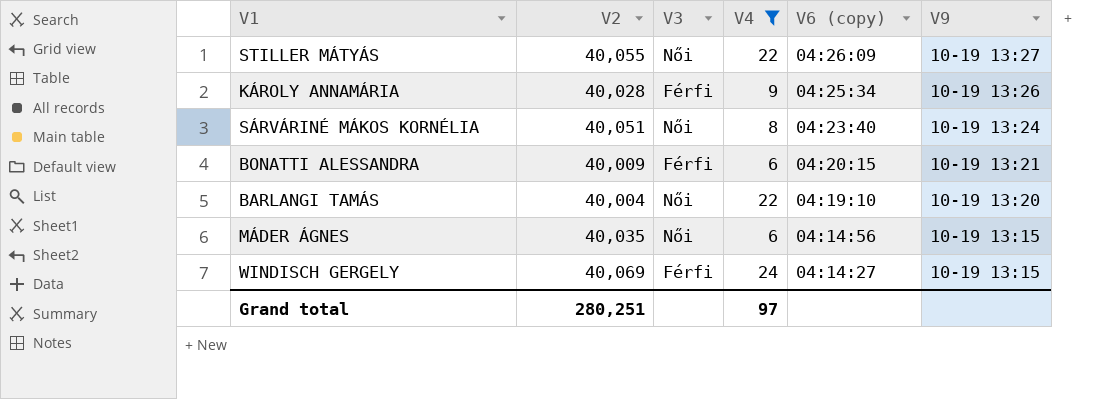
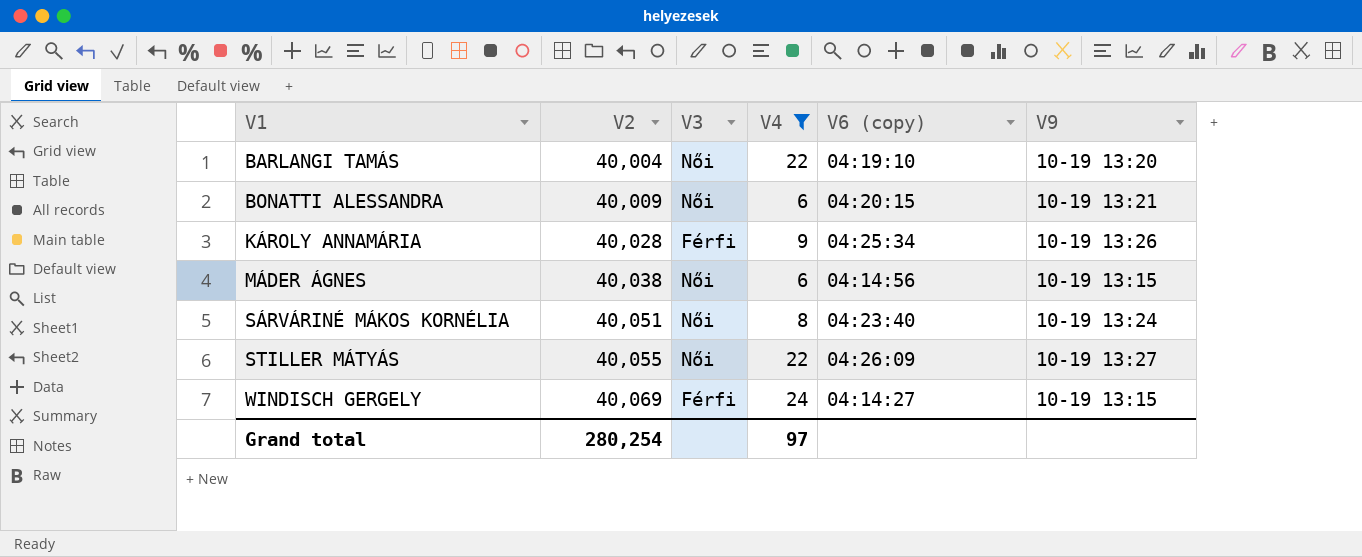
row order: V6 (copy) descending -> V1 ascending
BONATTI ALESSANDRA | V3: Férfi -> Női
MÁDER ÁGNES | V2: 40,035 -> 40,038
Grand total | V2: 280,251 -> 280,254

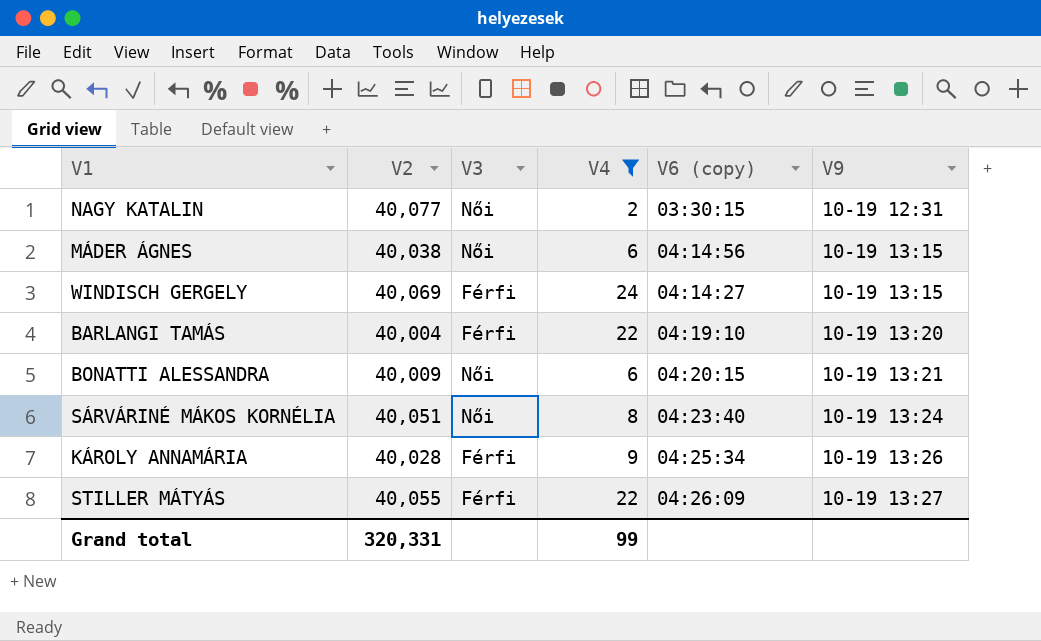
row order: V1 ascending -> V9 ascending
row NAGY KATALIN: none -> 40,077 | Női | 2 | 03:30:15 | 10-19 12:31
BARLANGI TAMÁS | V3: Női -> Férfi
STILLER MÁTYÁS | V3: Női -> Férfi
Grand total | V2: 280,254 -> 320,331
Grand total | V4: 97 -> 99

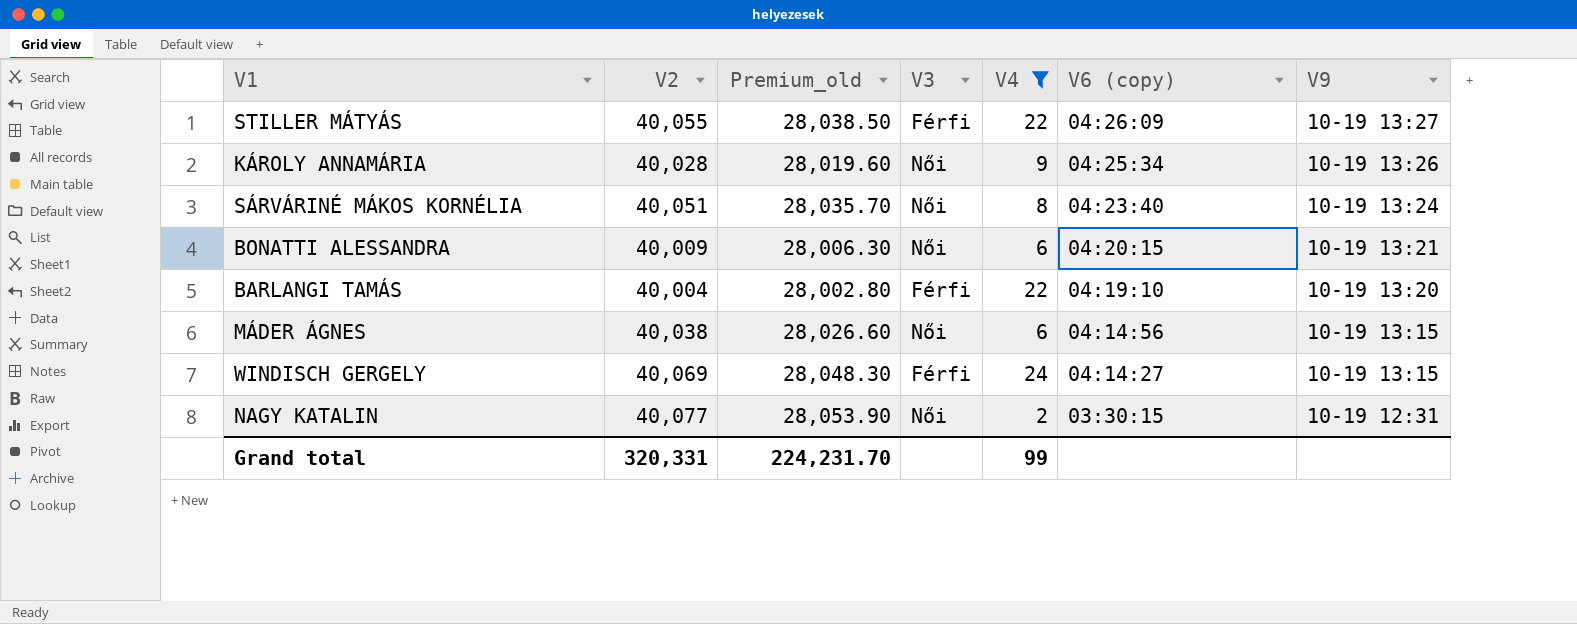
row order: V9 ascending -> V6 (copy) descending
column Premium_old | formula: none -> [V2] * 0.7
KÁROLY ANNAMÁRIA | V3: Férfi -> Női

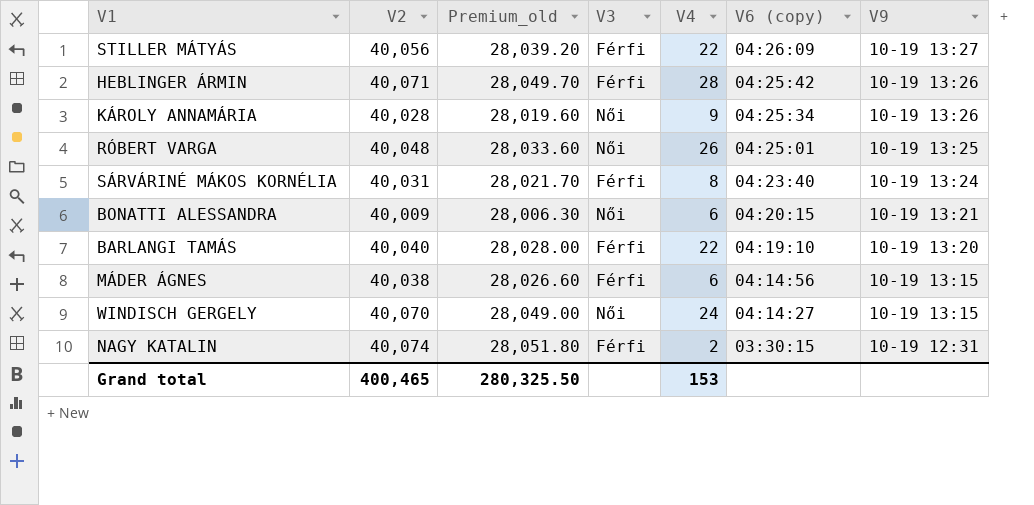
filter: V4 <= 24 -> none
STILLER MÁTYÁS | V2: 40,055 -> 40,056
STILLER MÁTYÁS | Premium_old: 28,038.50 -> 28,039.20
SÁRVÁRINÉ MÁKOS KORNÉLIA | V2: 40,051 -> 40,031
SÁRVÁRINÉ MÁKOS KORNÉLIA | Premium_old: 28,035.70 -> 28,021.70
SÁRVÁRINÉ MÁKOS KORNÉLIA | V3: Női -> Férfi
BARLANGI TAMÁS | V2: 40,004 -> 40,040
BARLANGI TAMÁS | Premium_old: 28,002.80 -> 28,028.00
MÁDER ÁGNES | V3: Női -> Férfi
WINDISCH GERGELY | V2: 40,069 -> 40,070
WINDISCH GERGELY | Premium_old: 28,048.30 -> 28,049.00
WINDISCH GERGELY | V3: Férfi -> Női
NAGY KATALIN | V2: 40,077 -> 40,074
NAGY KATALIN | Premium_old: 28,053.90 -> 28,051.80
NAGY KATALIN | V3: Női -> Férfi
Grand total | V2: 320,331 -> 400,465
Grand total | Premium_old: 224,231.70 -> 280,325.50
Grand total | V4: 99 -> 153

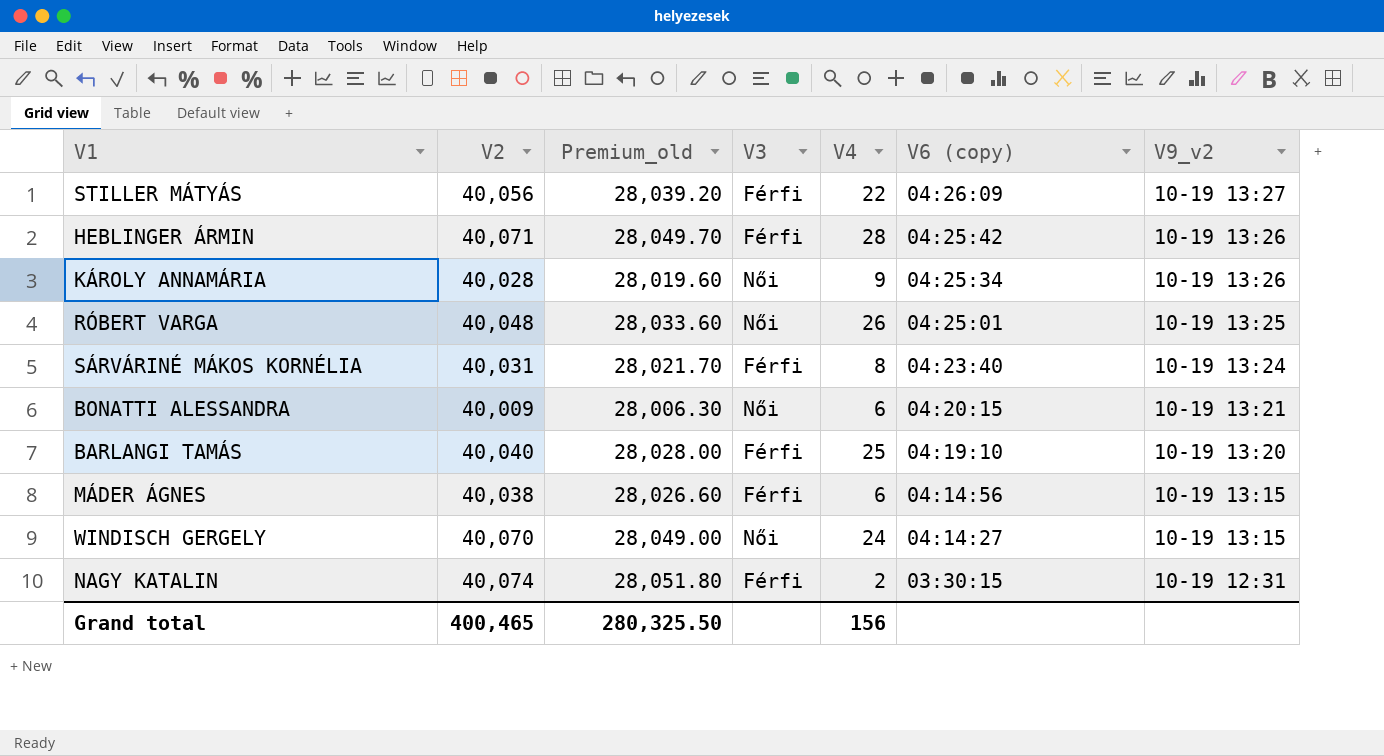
column name: V9 -> V9_v2
BARLANGI TAMÁS | V4: 22 -> 25
Grand total | V4: 153 -> 156

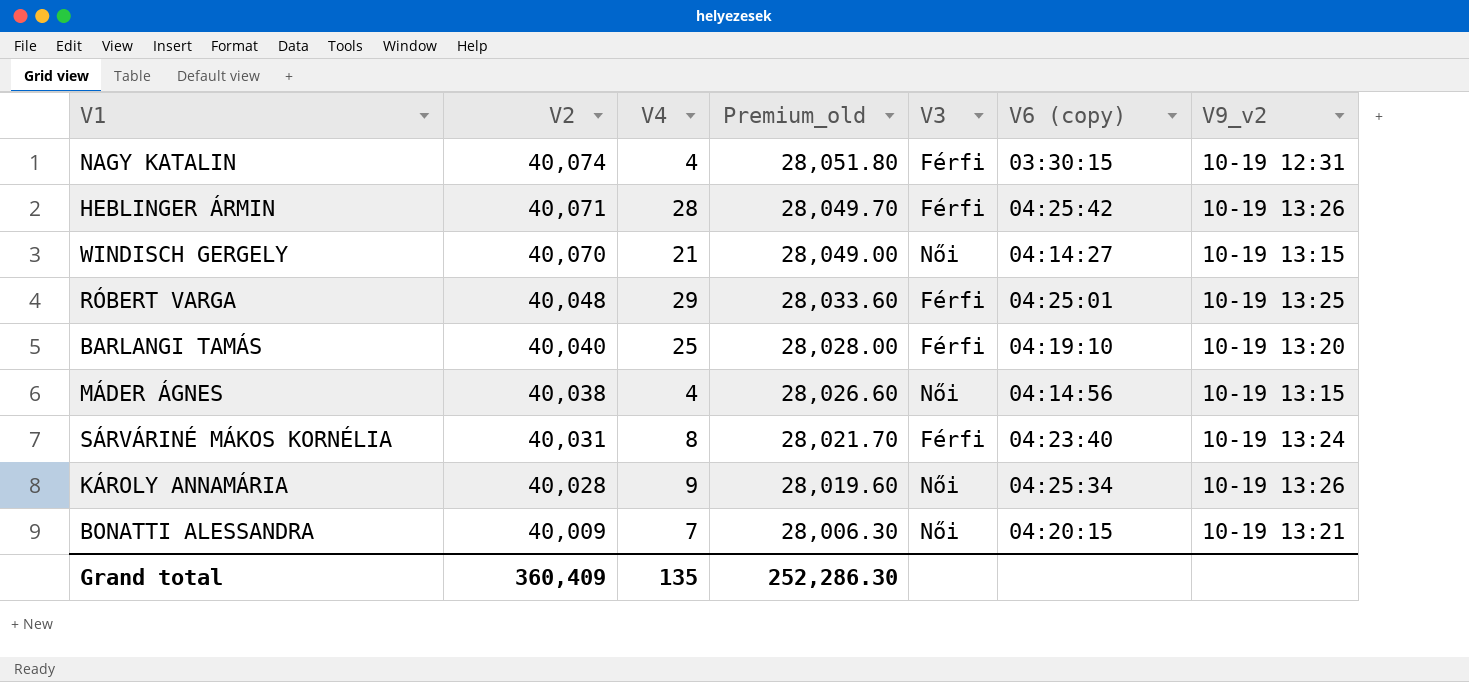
row order: V6 (copy) descending -> V2 descending
column V4 | position: 5 -> 3
row STILLER MÁTYÁS: 40,056 | 28,039.20 | Férfi | 22 | 04:26:09 | 10-19 13:27 -> none
NAGY KATALIN | V4: 2 -> 4
WINDISCH GERGELY | V4: 24 -> 21
RÓBERT VARGA | V4: 26 -> 29
RÓBERT VARGA | V3: Női -> Férfi
MÁDER ÁGNES | V4: 6 -> 4
MÁDER ÁGNES | V3: Férfi -> Női
BONATTI ALESSANDRA | V4: 6 -> 7
Grand total | V2: 400,465 -> 360,409
Grand total | V4: 156 -> 135
Grand total | Premium_old: 280,325.50 -> 252,286.30

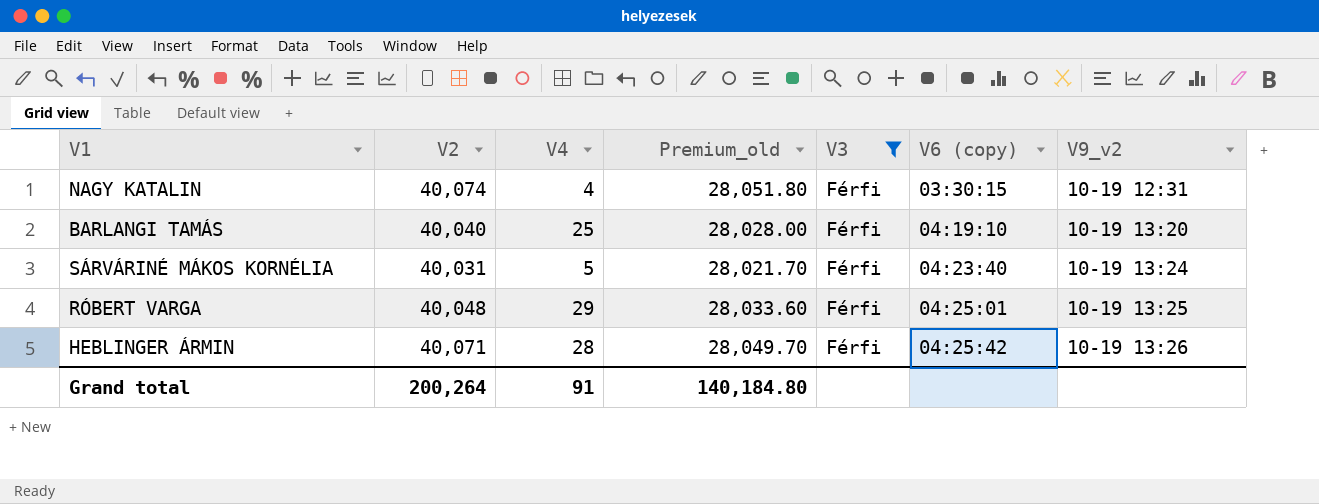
filter: none -> V3 = Férfi
row order: V2 descending -> V6 (copy) ascending
SÁRVÁRINÉ MÁKOS KORNÉLIA | V4: 8 -> 5
Grand total | V2: 360,409 -> 200,264
Grand total | V4: 135 -> 91
Grand total | Premium_old: 252,286.30 -> 140,184.80

